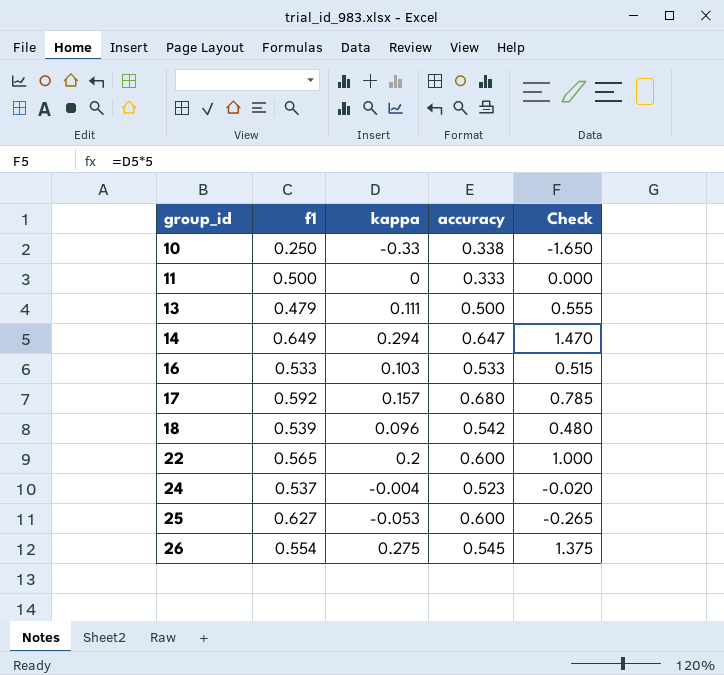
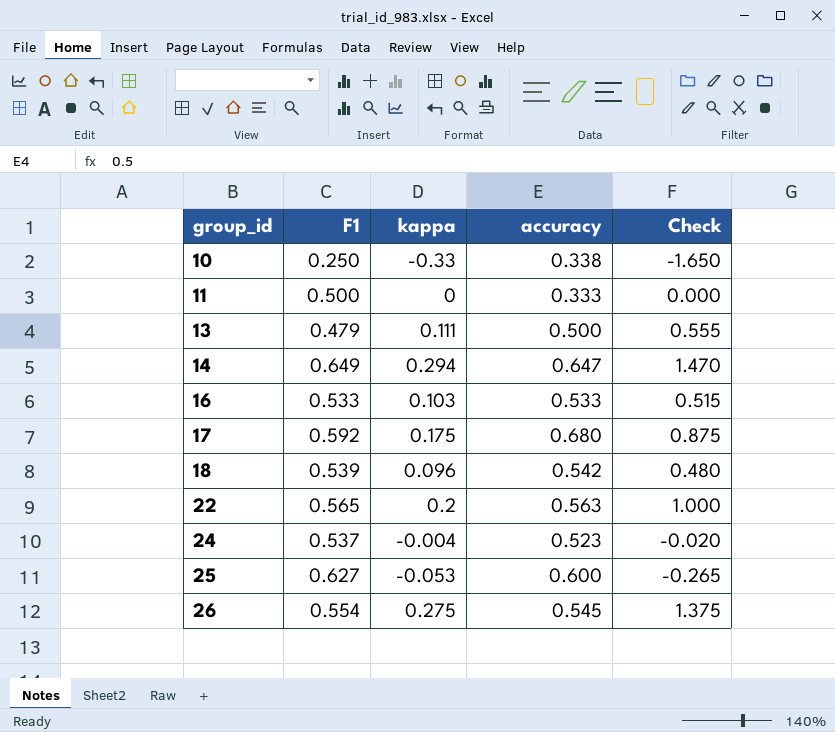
column name: f1 -> F1
17 | kappa: 0.157 -> 0.175
17 | Check: 0.785 -> 0.875
22 | accuracy: 0.600 -> 0.563

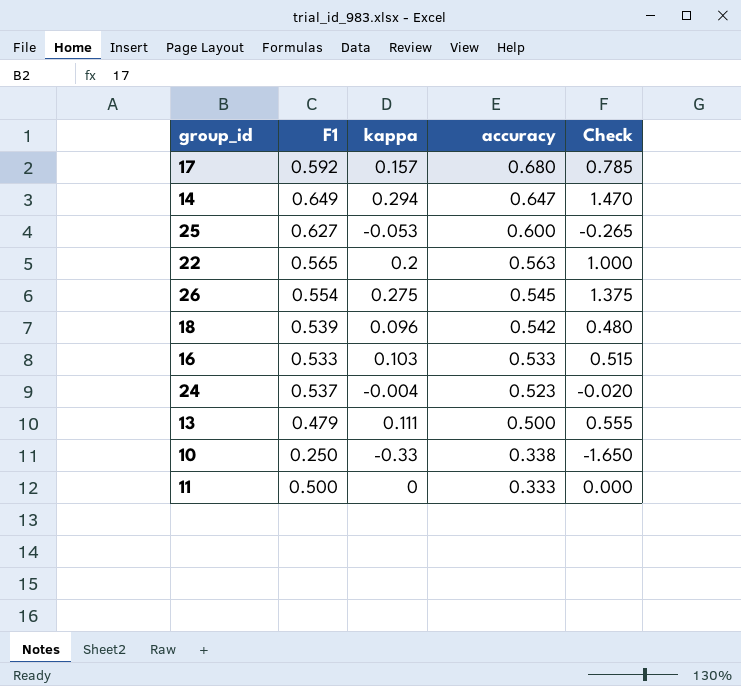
row order: group_id ascending -> accuracy descending
17 | kappa: 0.175 -> 0.157
17 | Check: 0.875 -> 0.785

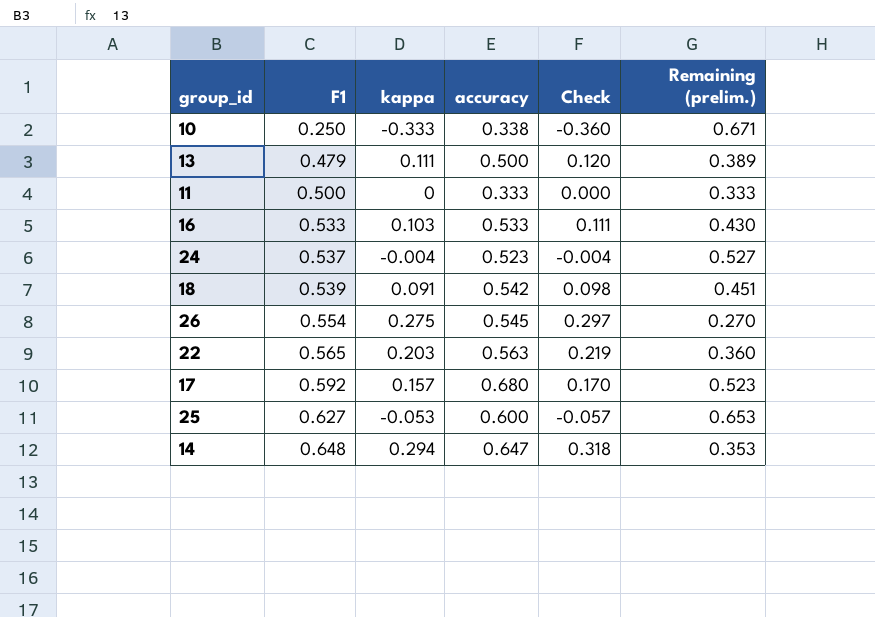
row order: accuracy descending -> F1 ascending
column Check | formula: [kappa] * 5 -> [kappa] * 1.08
column Remaining (prelim.) | formula: none -> [accuracy] - [kappa]
10 | kappa: -0.33 -> -0.333
18 | kappa: 0.096 -> 0.091
22 | kappa: 0.2 -> 0.203
14 | F1: 0.649 -> 0.648

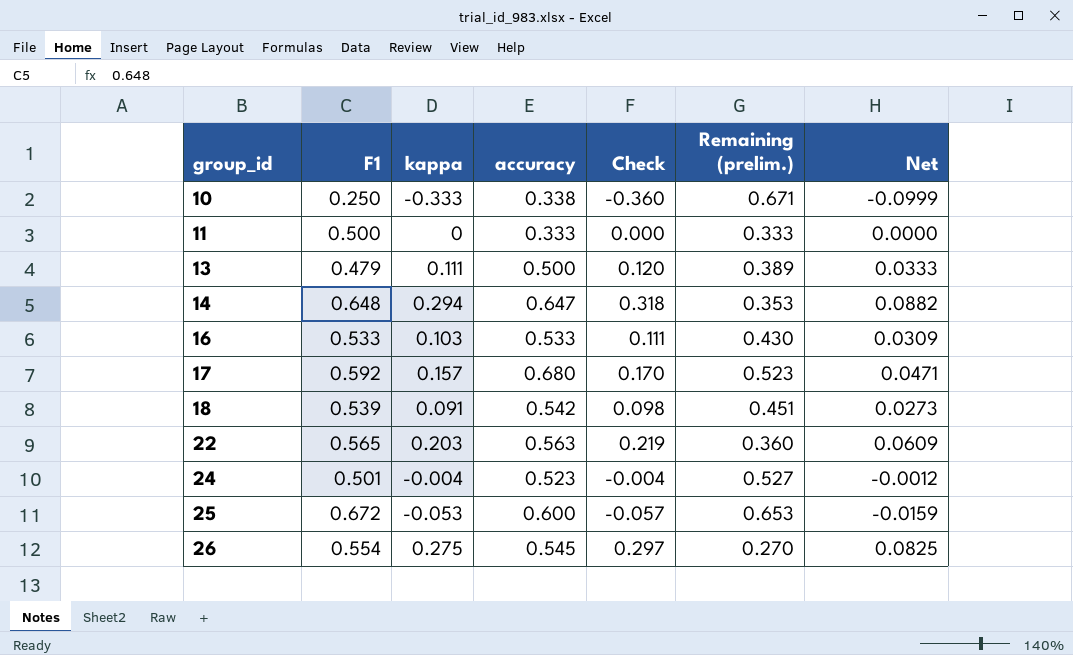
row order: F1 ascending -> group_id ascending
column Net | formula: none -> [kappa] * 0.3
24 | F1: 0.537 -> 0.501
25 | F1: 0.627 -> 0.672

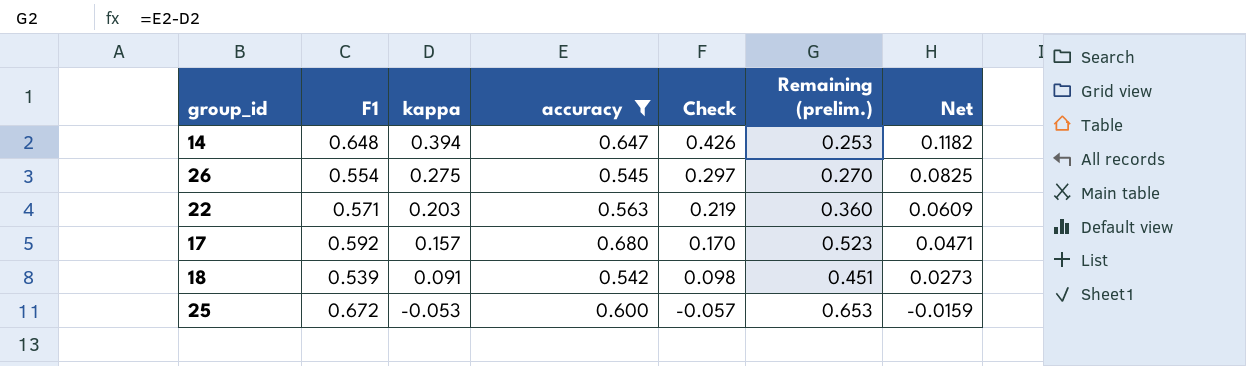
filter: none -> accuracy >= 0.542
row order: group_id ascending -> kappa descending
14 | kappa: 0.294 -> 0.394
14 | Check: 0.318 -> 0.426
14 | Remaining (prelim.): 0.353 -> 0.253
14 | Net: 0.0882 -> 0.1182
22 | F1: 0.565 -> 0.571

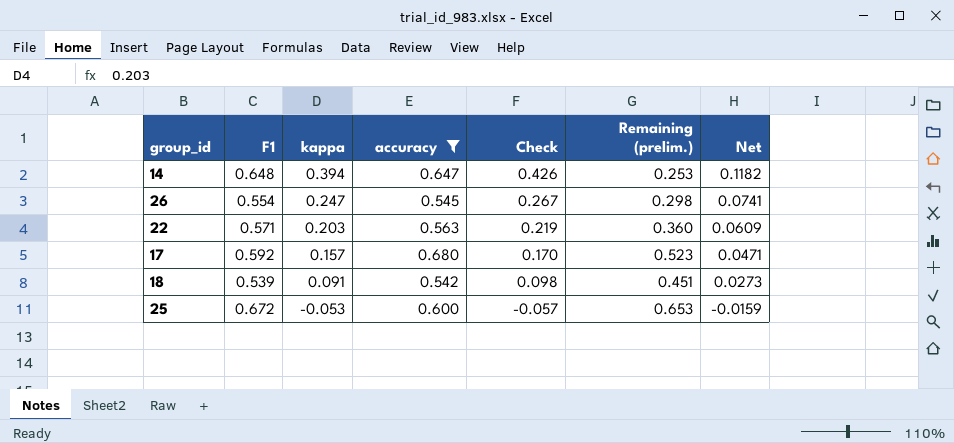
26 | kappa: 0.275 -> 0.247
26 | Check: 0.297 -> 0.267
26 | Remaining (prelim.): 0.270 -> 0.298
26 | Net: 0.0825 -> 0.0741

